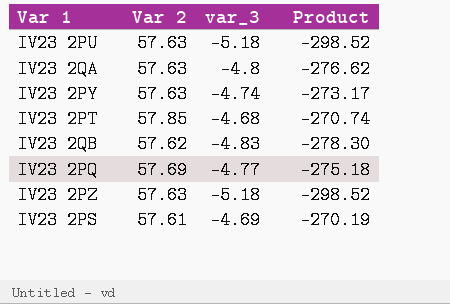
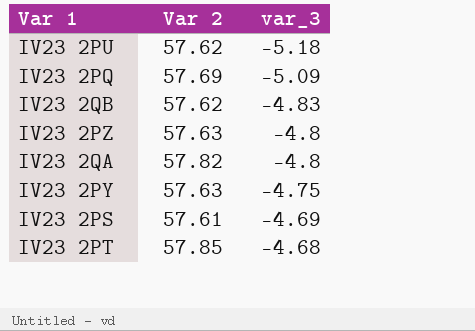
row order: none -> var_3 ascending
column Product | formula: [Var 2] * [var_3] -> none
IV23 2PU | Var 2: 57.63 -> 57.62
IV23 2PQ | var_3: -4.77 -> -5.09
IV23 2PZ | var_3: -5.18 -> -4.8
IV23 2QA | Var 2: 57.63 -> 57.82
IV23 2PY | var_3: -4.74 -> -4.75

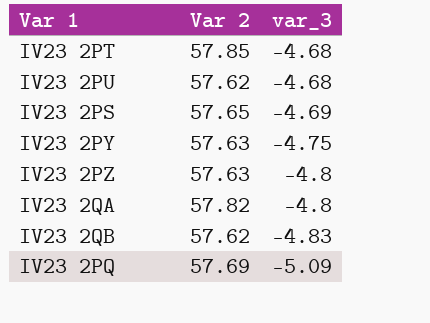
row order: var_3 ascending -> var_3 descending
IV23 2PU | var_3: -5.18 -> -4.68
IV23 2PS | Var 2: 57.61 -> 57.65

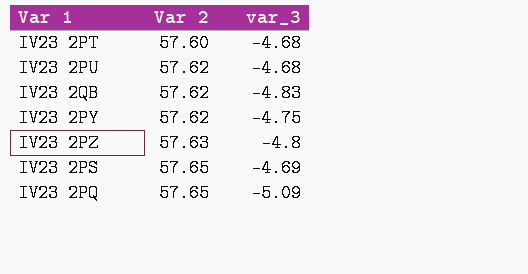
row order: var_3 descending -> Var 2 ascending
row IV23 2QA: 57.82 | -4.8 -> none
IV23 2PT | Var 2: 57.85 -> 57.60
IV23 2PY | Var 2: 57.63 -> 57.62
IV23 2PQ | Var 2: 57.69 -> 57.65

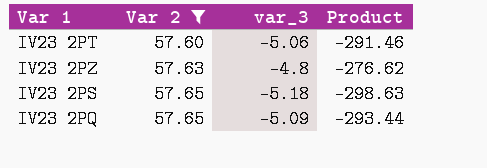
filter: none -> Var 2 != 57.62
column Product | formula: none -> [Var 2] * [var_3]
IV23 2PT | var_3: -4.68 -> -5.06
IV23 2PS | var_3: -4.69 -> -5.18

